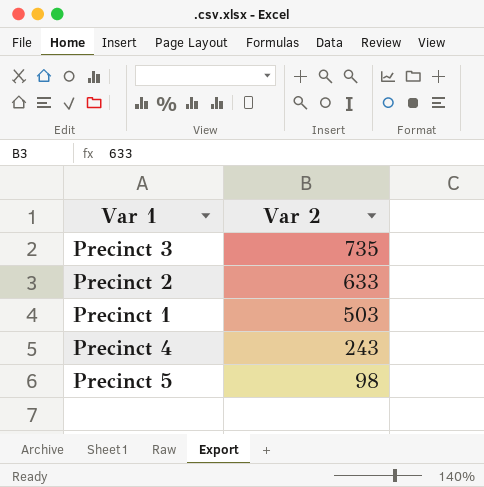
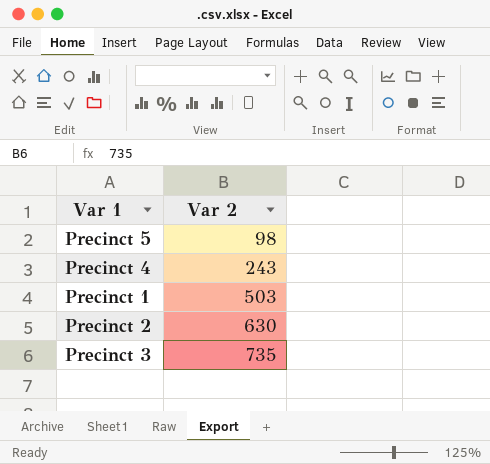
row order: Var 2 descending -> Var 2 ascending
Precinct 2 | Var 2: 633 -> 630

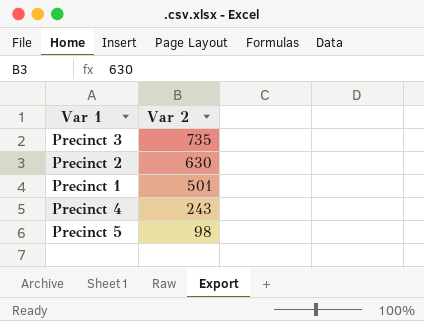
row order: Var 2 ascending -> Var 2 descending
Precinct 1 | Var 2: 503 -> 501

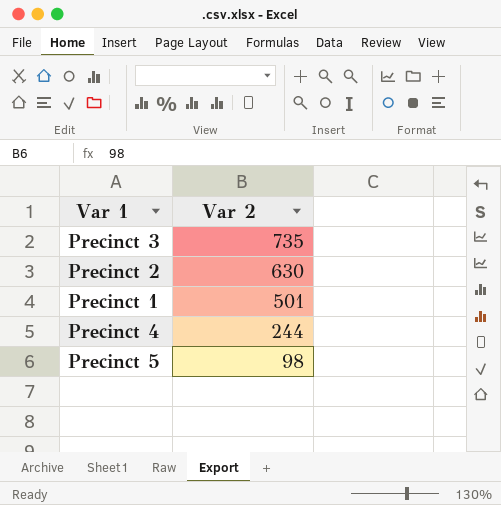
Precinct 4 | Var 2: 243 -> 244

